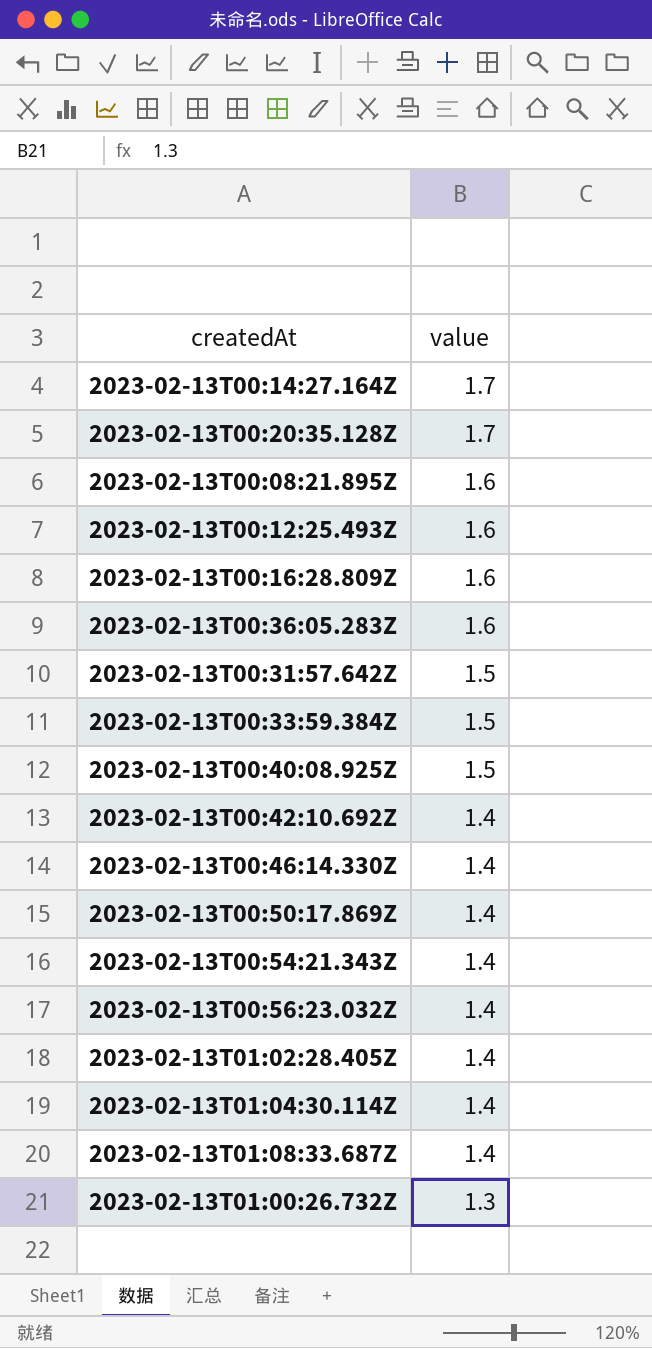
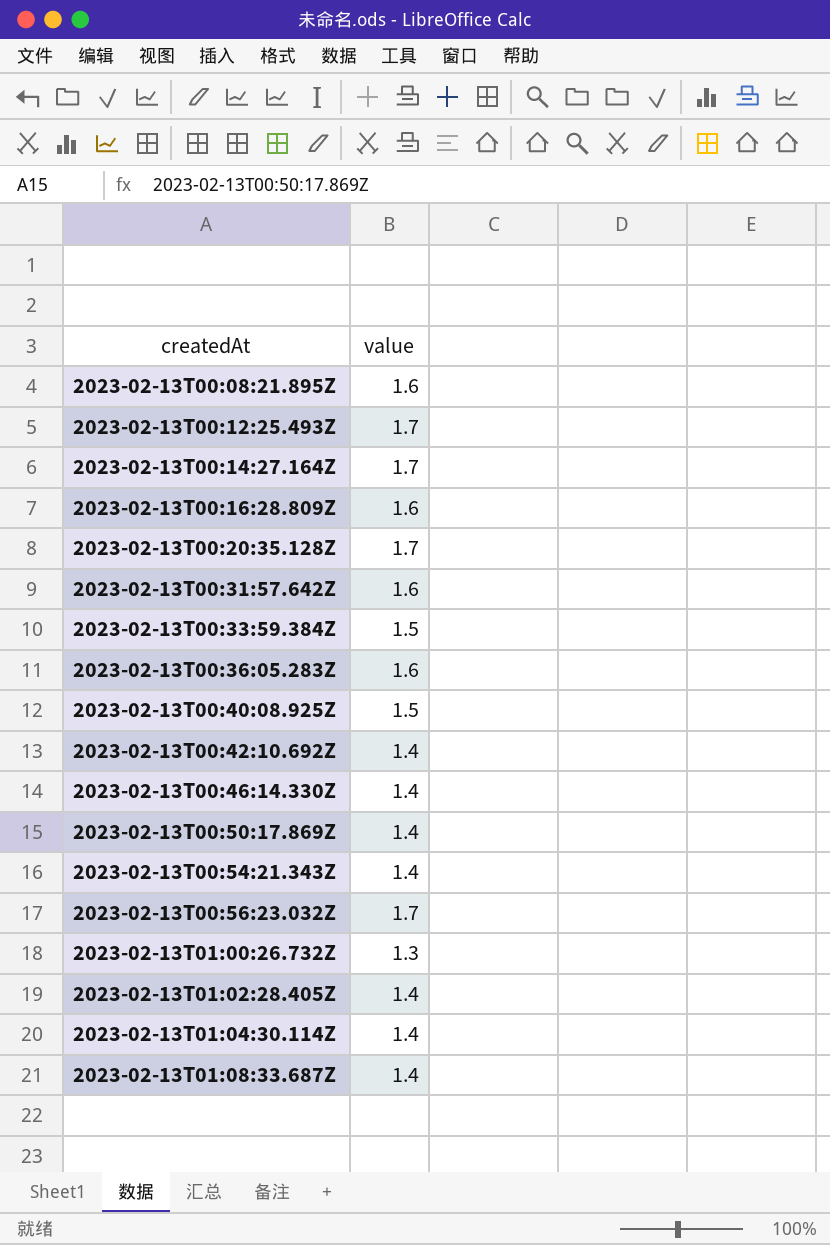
row order: value descending -> createdAt ascending
2023-02-13T00:12:25.493Z | value: 1.6 -> 1.7
2023-02-13T00:31:57.642Z | value: 1.5 -> 1.6
2023-02-13T00:56:23.032Z | value: 1.4 -> 1.7

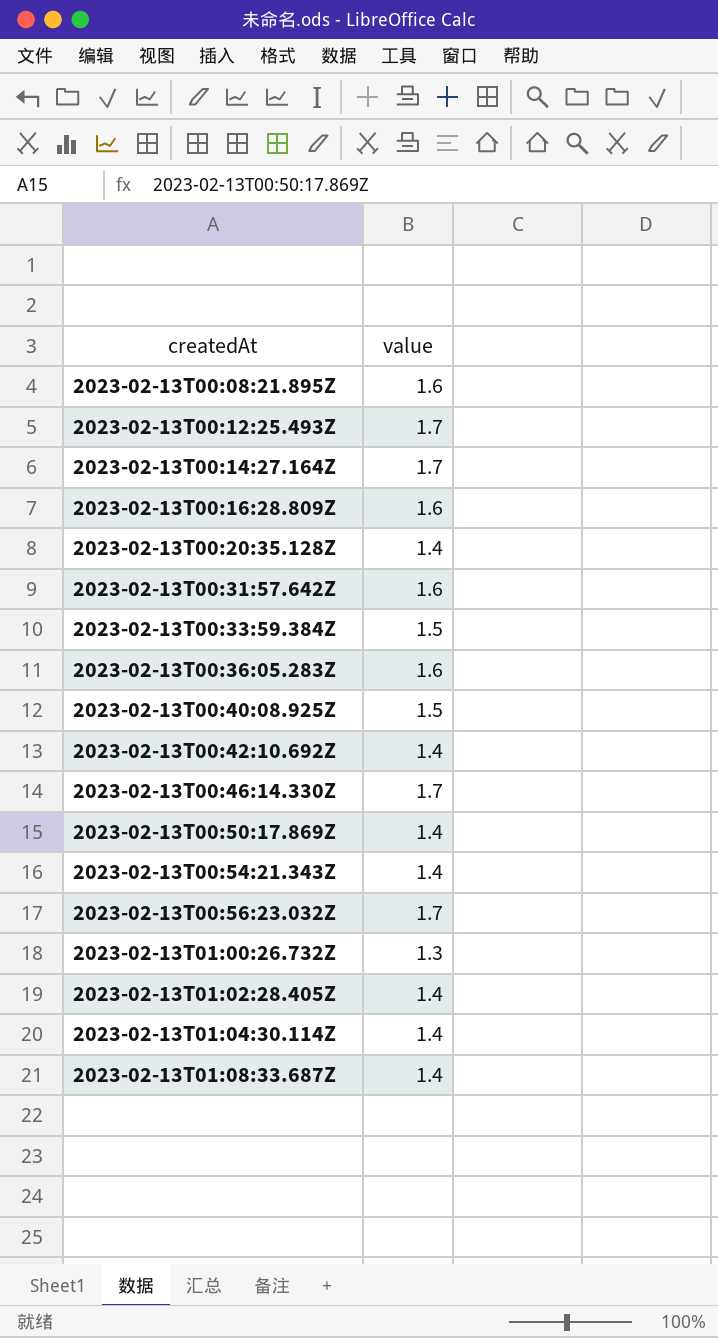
2023-02-13T00:20:35.128Z | value: 1.7 -> 1.4
2023-02-13T00:46:14.330Z | value: 1.4 -> 1.7

